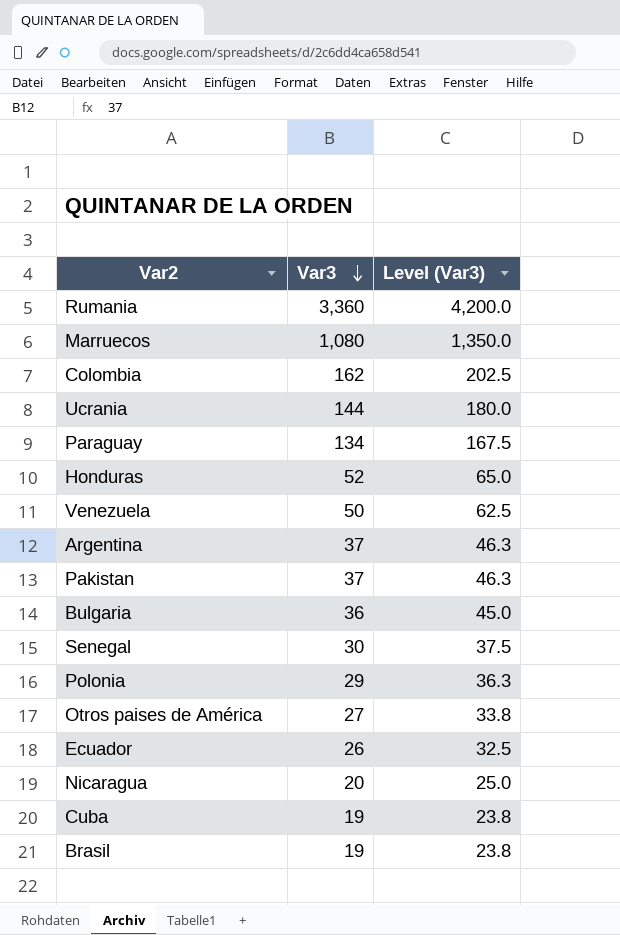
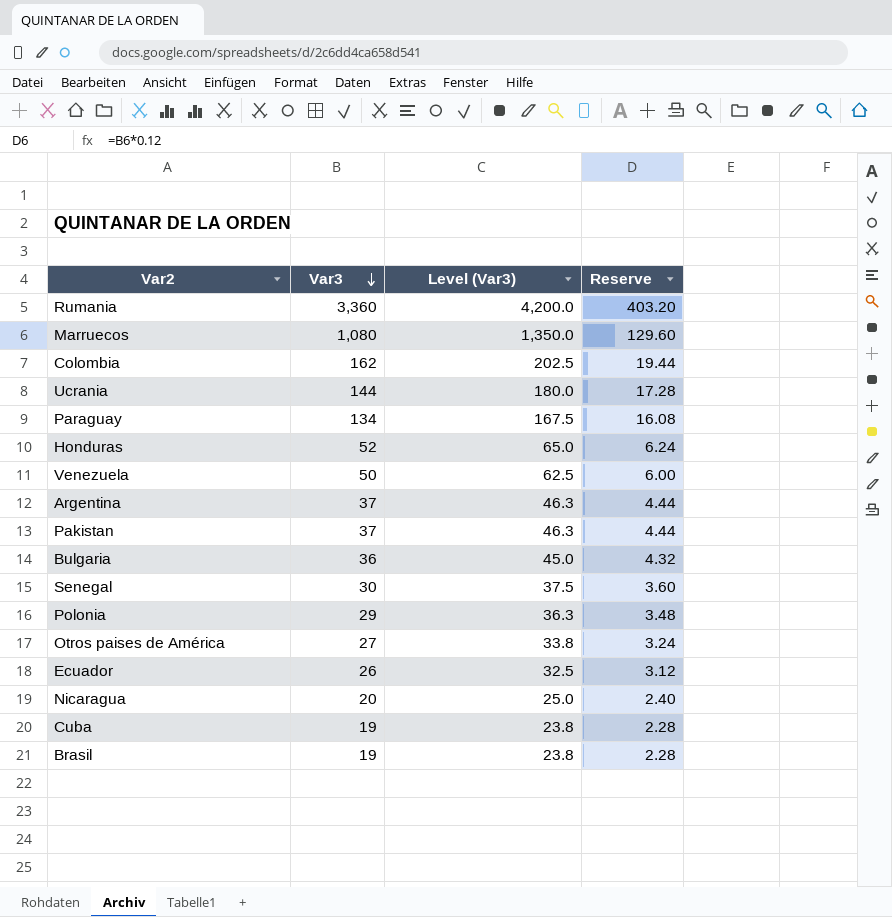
column Reserve | formula: none -> [Var3] * 0.12

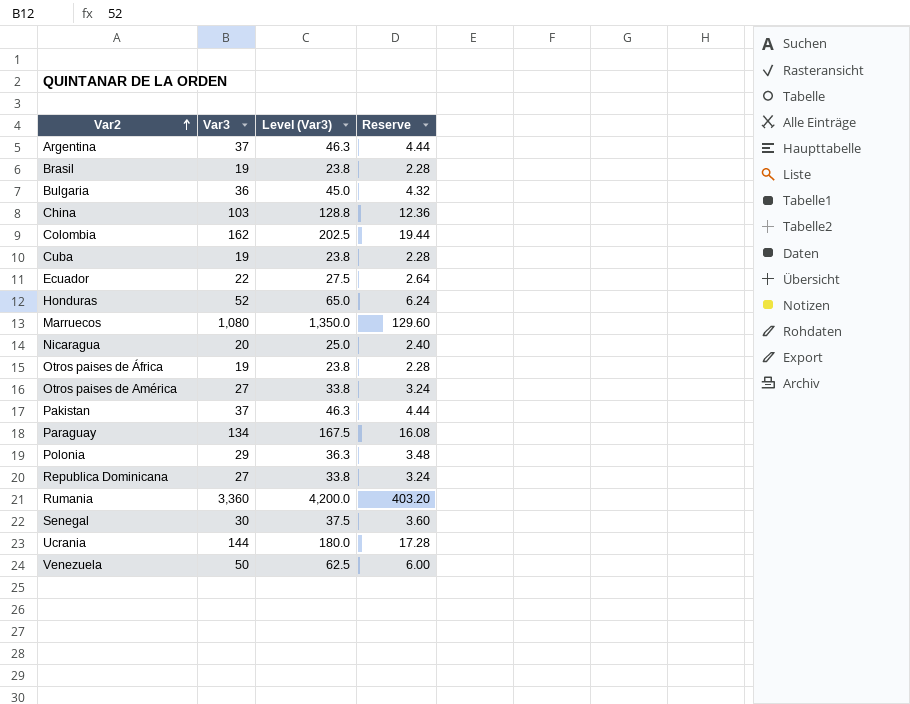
row order: Var3 descending -> Var2 ascending
row China: none -> 103 | 128.8 | 12.36
Ecuador | Var3: 26 -> 22
Ecuador | Level (Var3): 32.5 -> 27.5
Ecuador | Reserve: 3.12 -> 2.64
row Otros paises de África: none -> 19 | 23.8 | 2.28
row Republica Dominicana: none -> 27 | 33.8 | 3.24

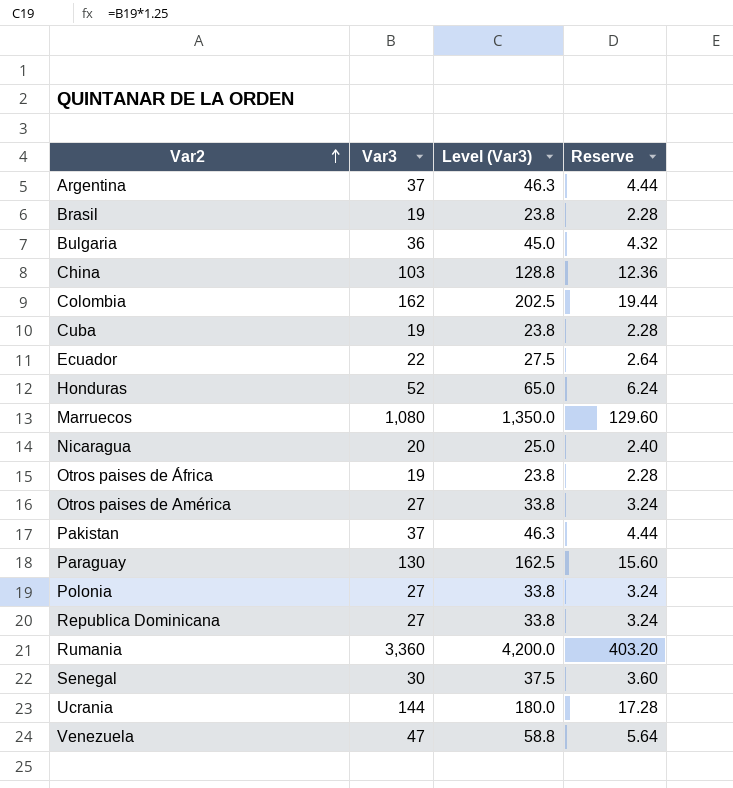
Paraguay | Var3: 134 -> 130
Paraguay | Level (Var3): 167.5 -> 162.5
Paraguay | Reserve: 16.08 -> 15.60
Polonia | Var3: 29 -> 27
Polonia | Level (Var3): 36.3 -> 33.8
Polonia | Reserve: 3.48 -> 3.24
Venezuela | Var3: 50 -> 47
Venezuela | Level (Var3): 62.5 -> 58.8
Venezuela | Reserve: 6.00 -> 5.64

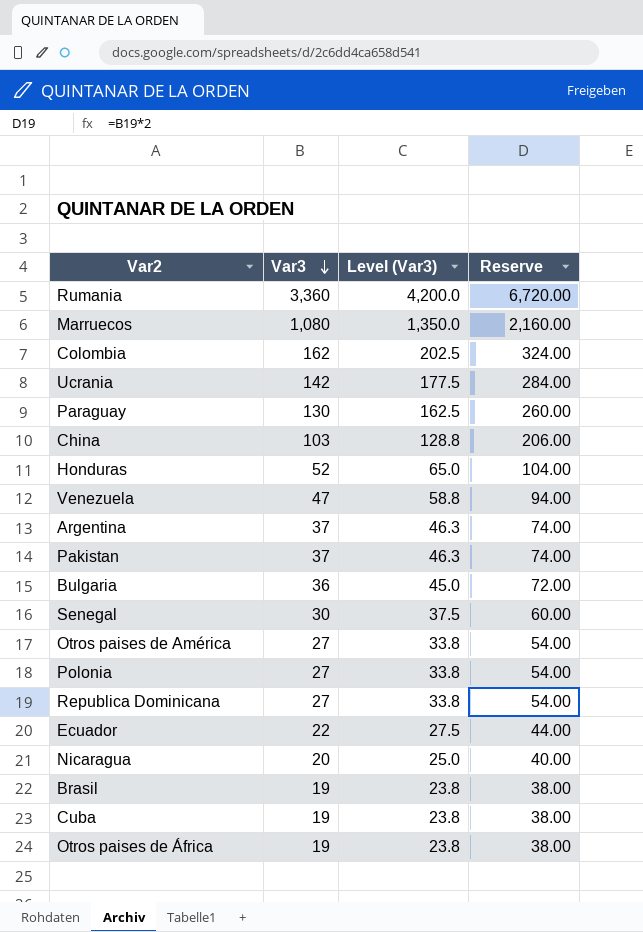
row order: Var2 ascending -> Var3 descending
column Reserve | formula: [Var3] * 0.12 -> [Var3] * 2
Ucrania | Var3: 144 -> 142
Ucrania | Level (Var3): 180.0 -> 177.5

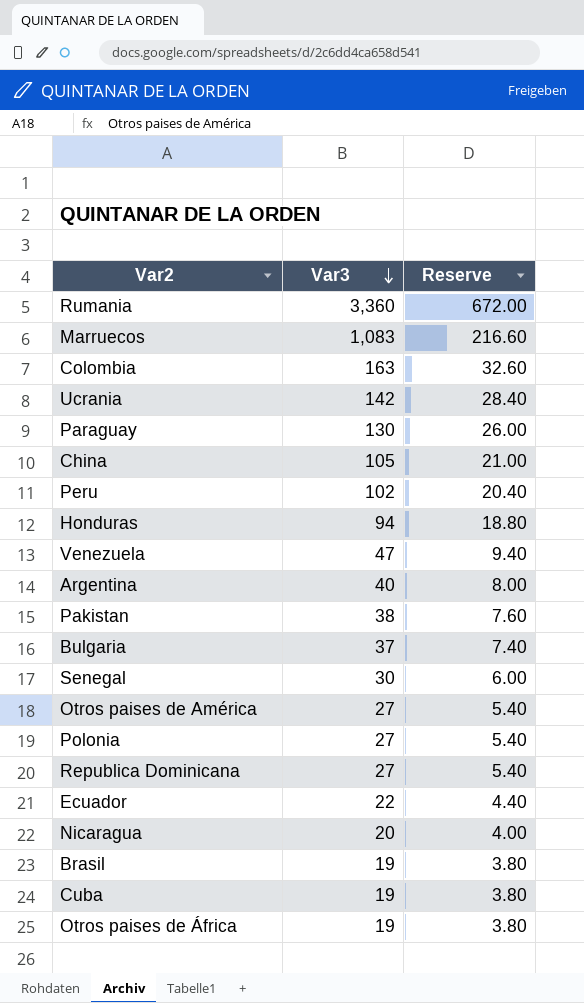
column Level (Var3) | formula: [Var3] * 1.25 -> none
column Reserve | formula: [Var3] * 2 -> [Var3] * 0.2
Marruecos | Var3: 1,080 -> 1,083
Colombia | Var3: 162 -> 163
China | Var3: 103 -> 105
row Peru: none -> 102 | 20.40
Honduras | Var3: 52 -> 94
Argentina | Var3: 37 -> 40
Pakistan | Var3: 37 -> 38
Bulgaria | Var3: 36 -> 37

